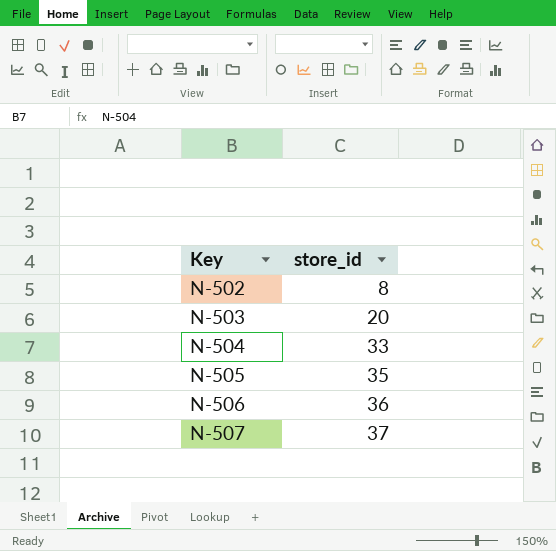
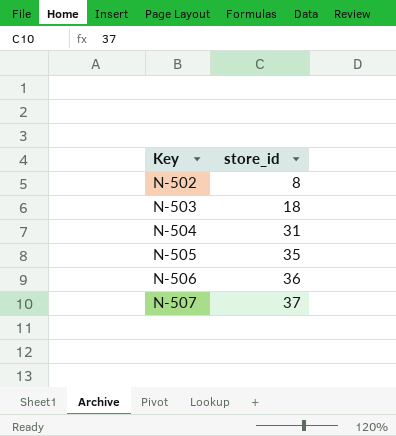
N-503 | store_id: 20 -> 18
N-504 | store_id: 33 -> 31

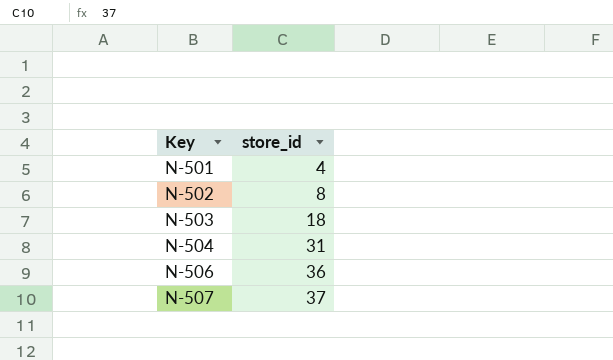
row N-505: 35 -> none
row N-501: none -> 4

